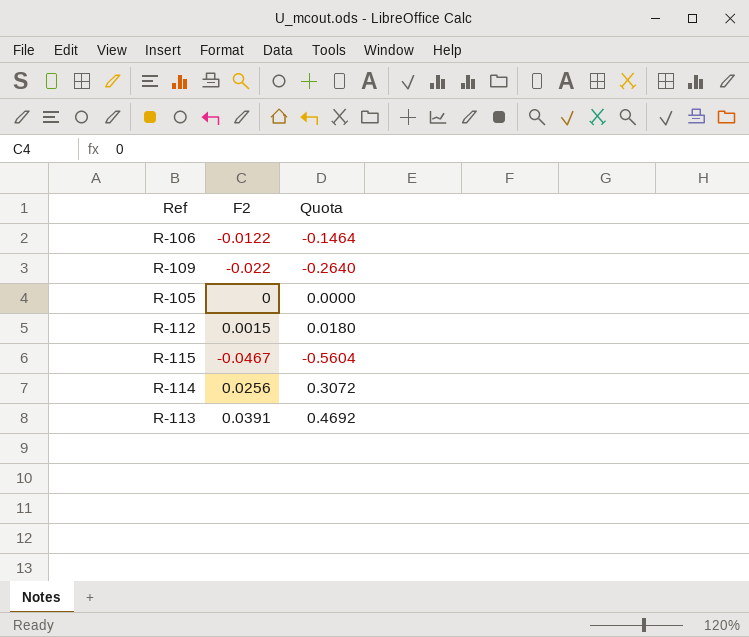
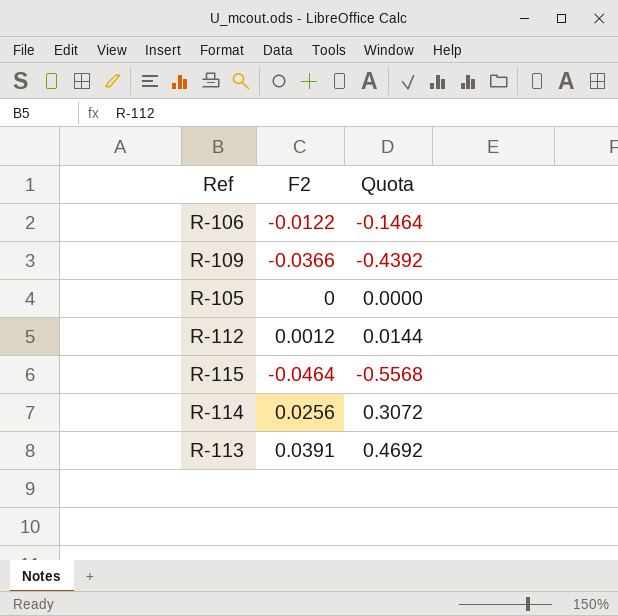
R-109 | F2: -0.022 -> -0.0366
R-109 | Quota: -0.2640 -> -0.4392
R-112 | F2: 0.0015 -> 0.0012
R-112 | Quota: 0.0180 -> 0.0144
R-115 | F2: -0.0467 -> -0.0464
R-115 | Quota: -0.5604 -> -0.5568

